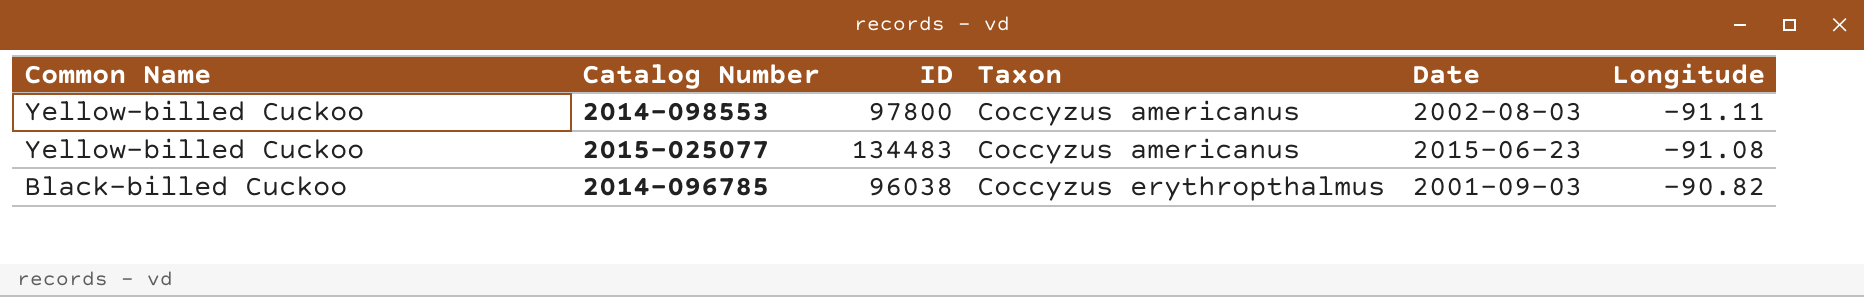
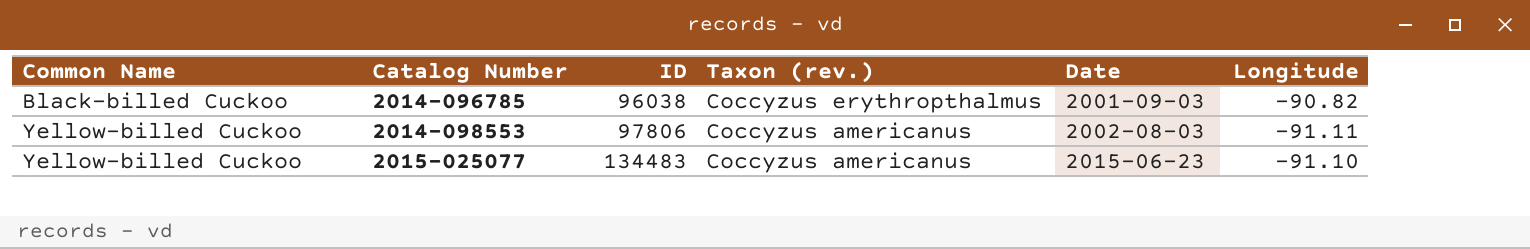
row order: Common Name descending -> Common Name ascending
column name: Taxon -> Taxon (rev.)
2014-098553 | ID: 97800 -> 97806
2015-025077 | Longitude: -91.08 -> -91.10

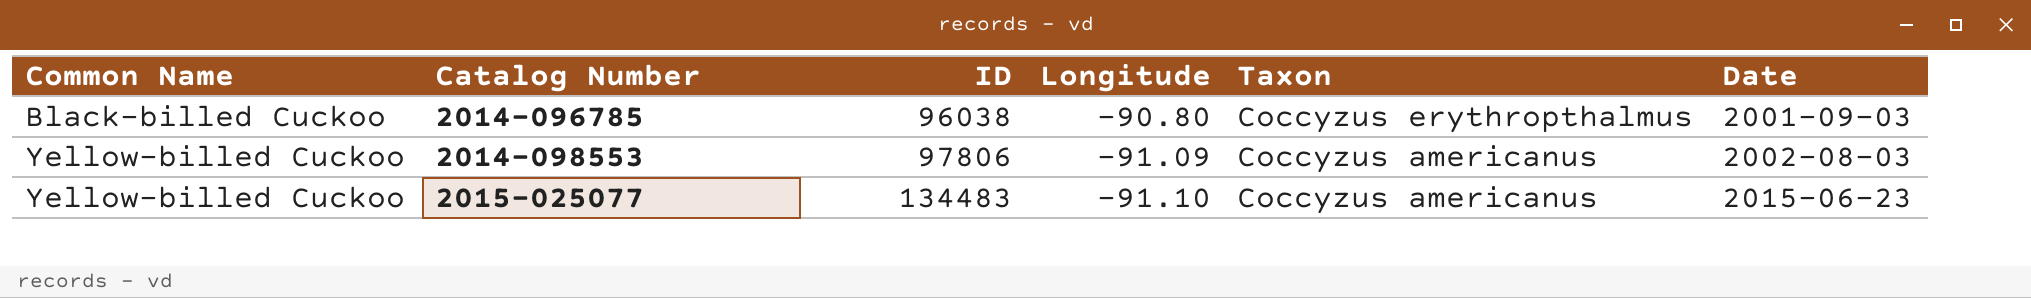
column Longitude | position: 6 -> 4
column name: Taxon (rev.) -> Taxon
2014-096785 | Longitude: -90.82 -> -90.80
2014-098553 | Longitude: -91.11 -> -91.09

